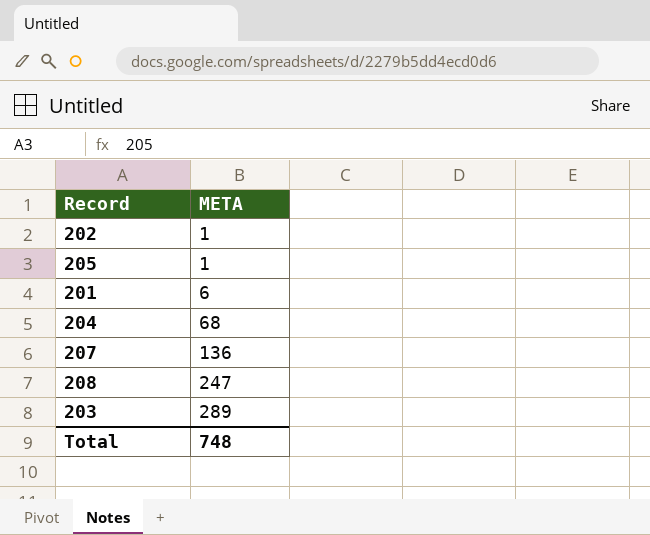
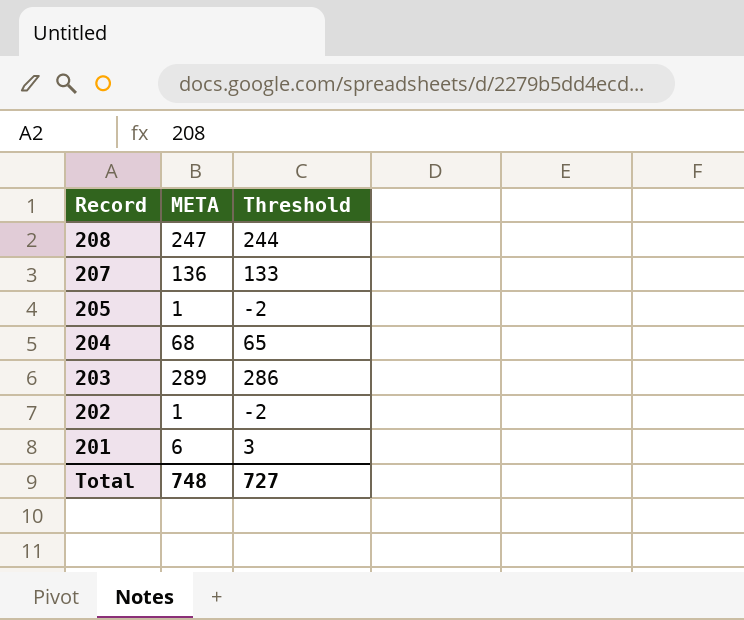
row order: META ascending -> Record descending
column Threshold | formula: none -> [META] - 3

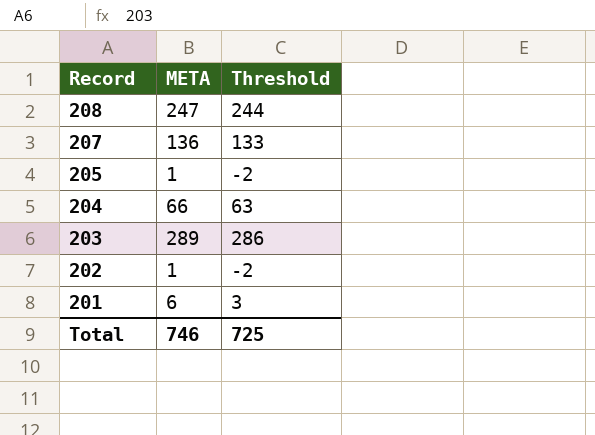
204 | META: 68 -> 66
204 | Threshold: 65 -> 63
Total | META: 748 -> 746
Total | Threshold: 727 -> 725

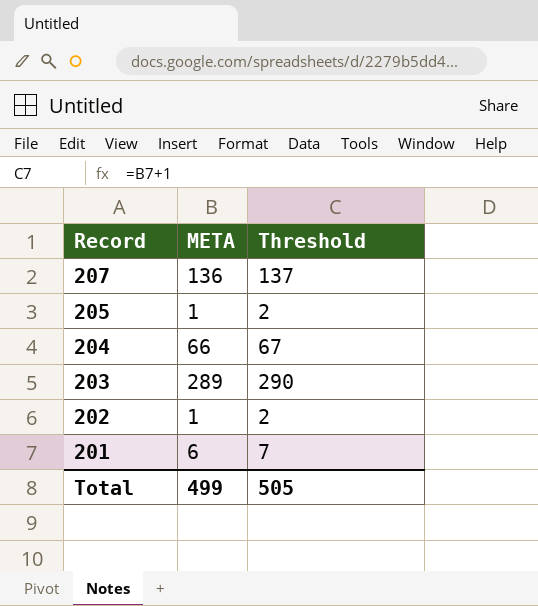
column Threshold | formula: [META] - 3 -> [META] + 1
row 208: 247 | 244 -> none
Total | META: 746 -> 499
Total | Threshold: 725 -> 505

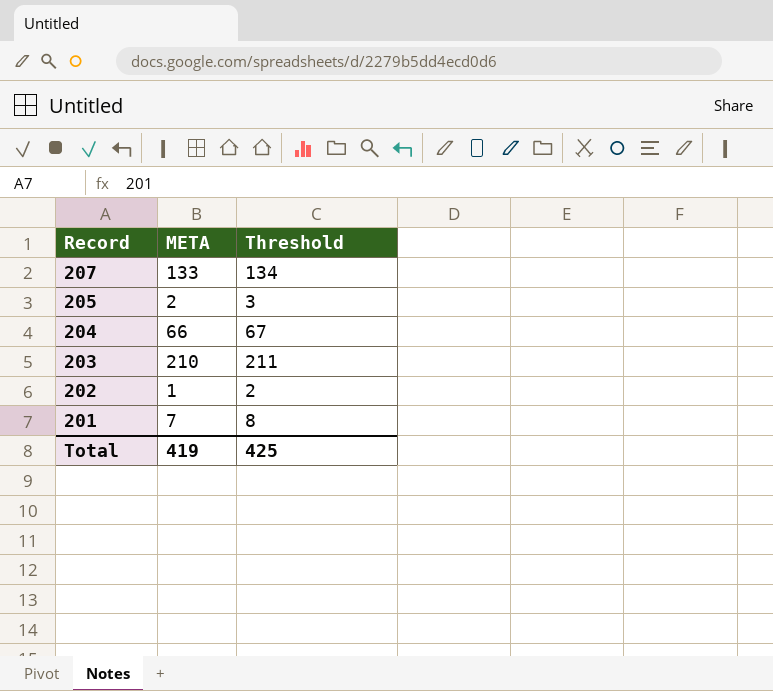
207 | META: 136 -> 133
207 | Threshold: 137 -> 134
205 | META: 1 -> 2
205 | Threshold: 2 -> 3
203 | META: 289 -> 210
203 | Threshold: 290 -> 211
201 | META: 6 -> 7
201 | Threshold: 7 -> 8
Total | META: 499 -> 419
Total | Threshold: 505 -> 425

